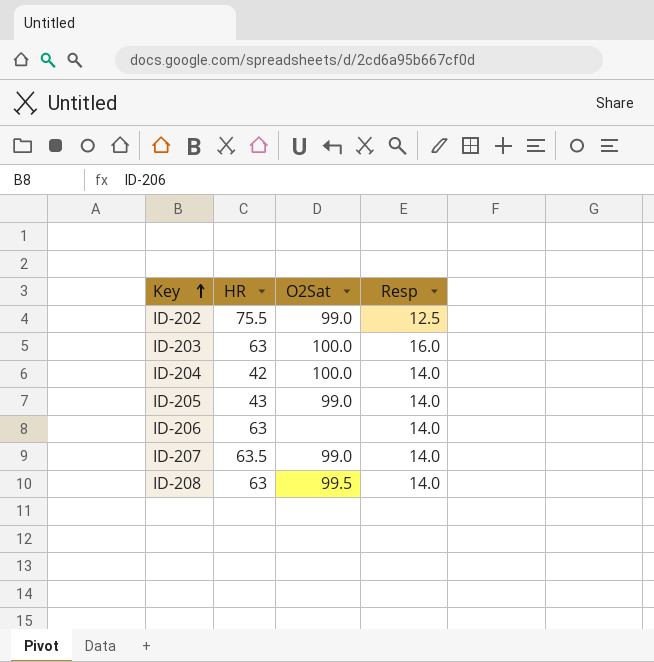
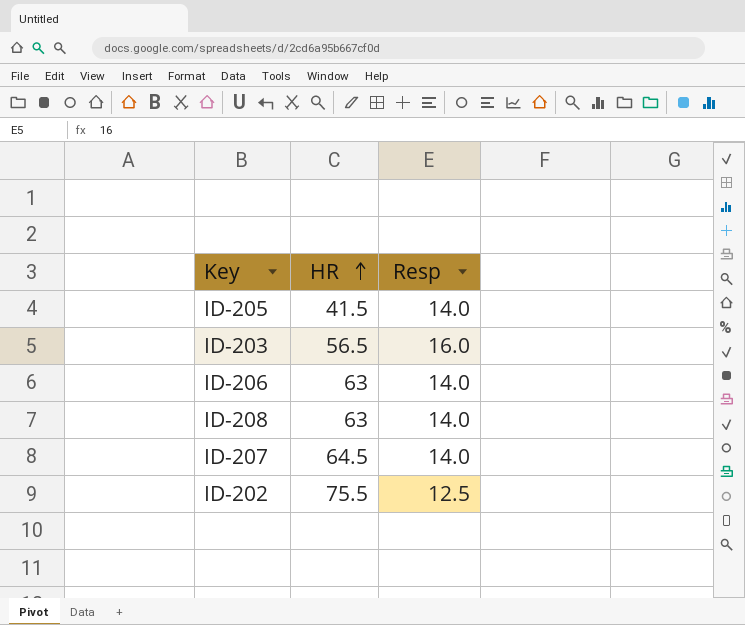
row order: Key ascending -> HR ascending
column O2Sat | position: 3 -> none
row ID-204: 42 | 100.0 | 14.0 -> none
ID-205 | HR: 43 -> 41.5
ID-203 | HR: 63 -> 56.5
ID-207 | HR: 63.5 -> 64.5

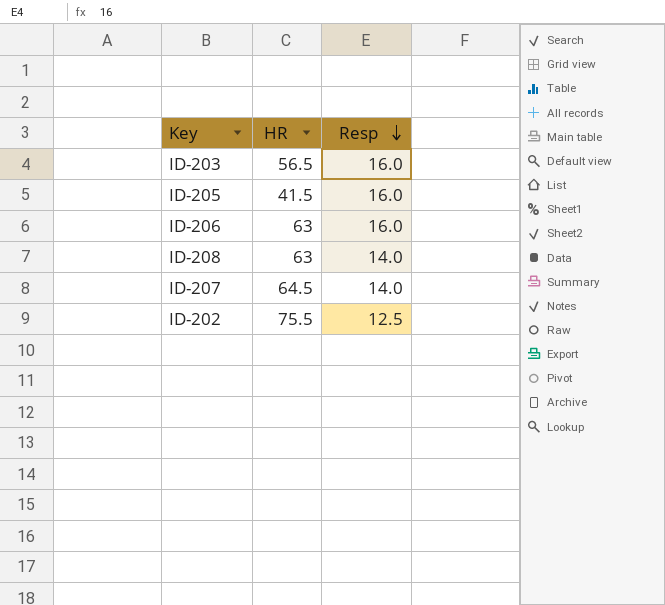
row order: HR ascending -> Resp descending
ID-205 | Resp: 14.0 -> 16.0
ID-206 | Resp: 14.0 -> 16.0

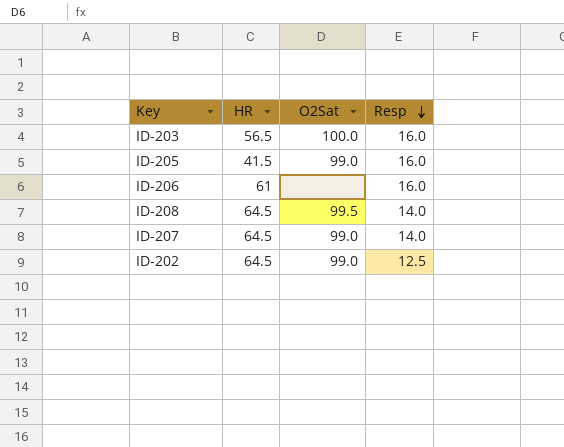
column O2Sat | position: none -> 3
ID-206 | HR: 63 -> 61
ID-208 | HR: 63 -> 64.5
ID-202 | HR: 75.5 -> 64.5

